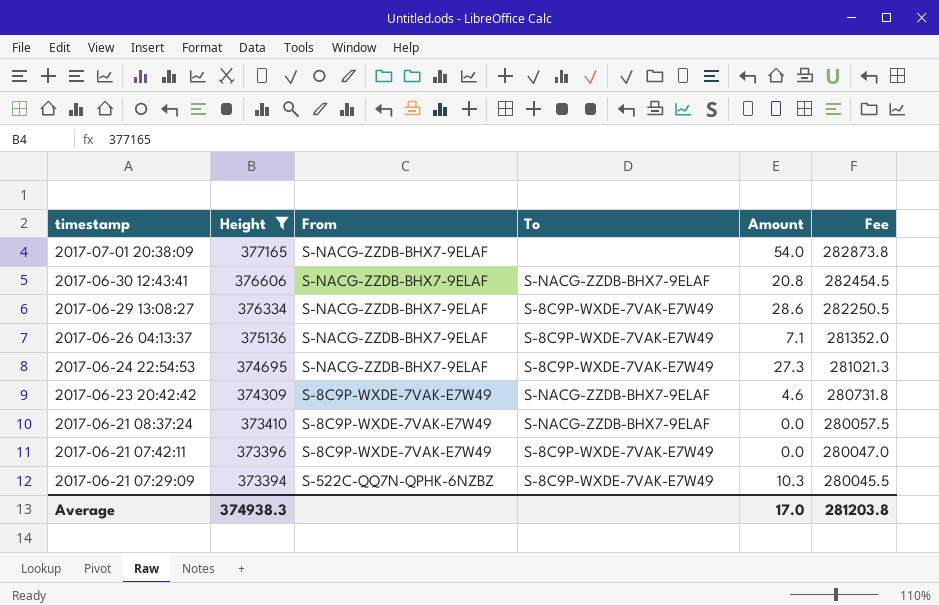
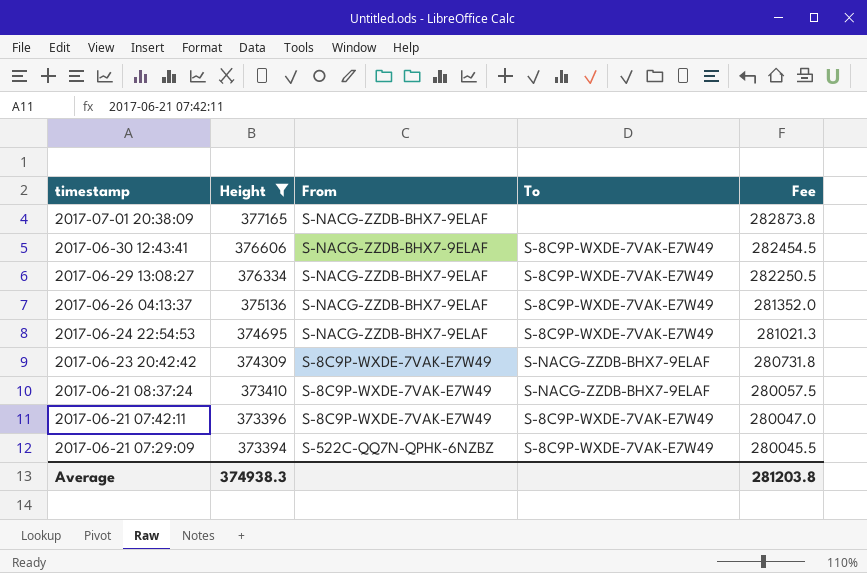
column Amount | position: 5 -> none
2017-06-30 12:43:41 | To: S-NACG-ZZDB-BHX7-9ELAF -> S-8C9P-WXDE-7VAK-E7W49

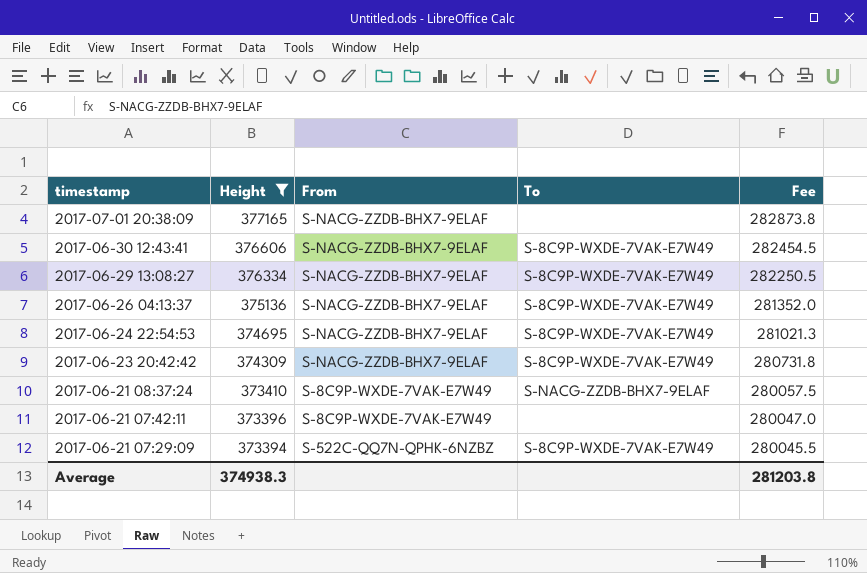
2017-06-23 20:42:42 | From: S-8C9P-WXDE-7VAK-E7W49 -> S-NACG-ZZDB-BHX7-9ELAF
2017-06-23 20:42:42 | To: S-NACG-ZZDB-BHX7-9ELAF -> S-8C9P-WXDE-7VAK-E7W49
2017-06-21 07:42:11 | To: S-8C9P-WXDE-7VAK-E7W49 -> none

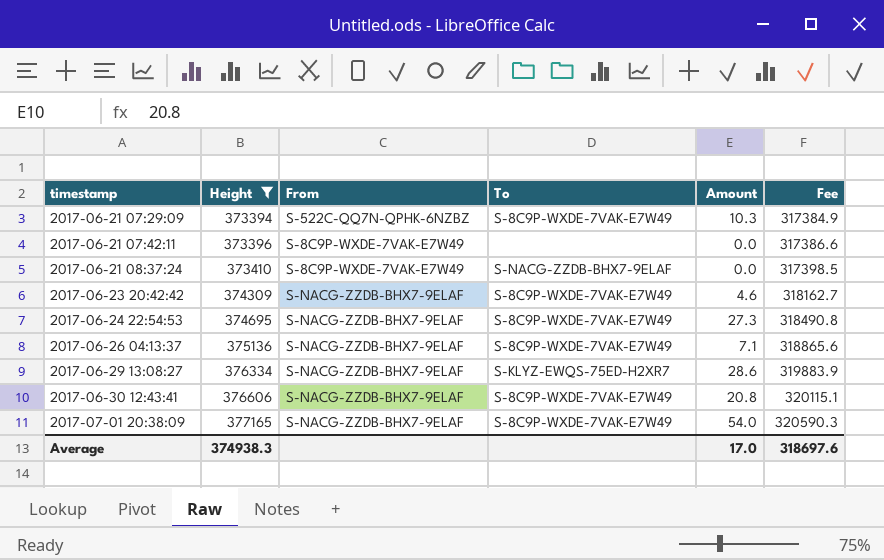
row order: timestamp descending -> timestamp ascending
column Amount | position: none -> 5
column Fee | formula: [Height] * 0.75 -> [Height] * 0.85
2017-06-29 13:08:27 | To: S-8C9P-WXDE-7VAK-E7W49 -> S-KLYZ-EWQS-75ED-H2XR7
2017-07-01 20:38:09 | To: none -> S-8C9P-WXDE-7VAK-E7W49
Average | Fee: 281203.8 -> 318697.6

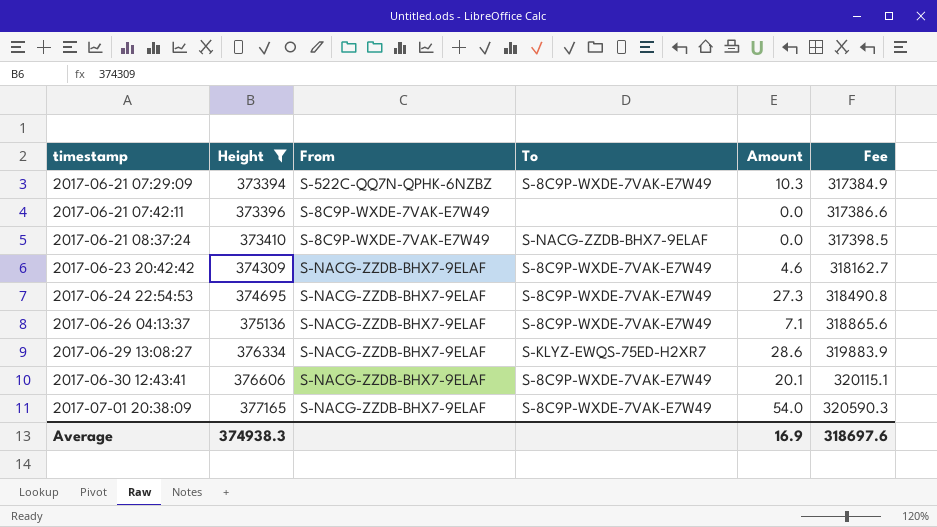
2017-06-30 12:43:41 | Amount: 20.8 -> 20.1
Average | Amount: 17.0 -> 16.9

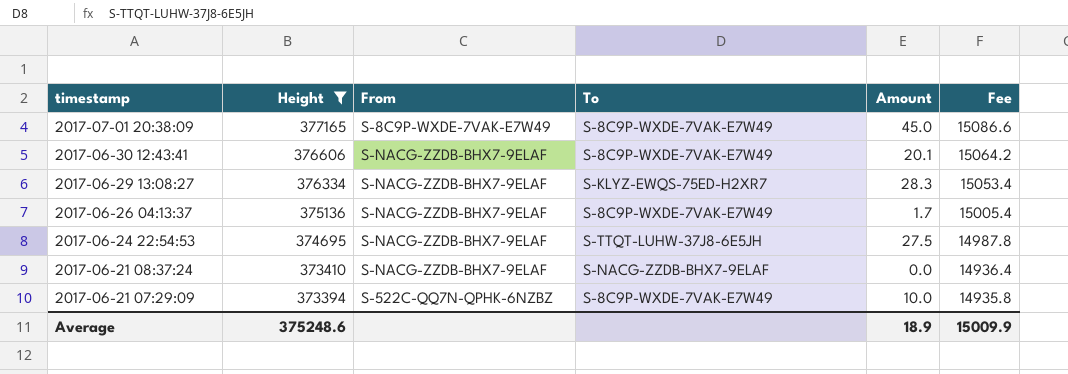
row order: timestamp ascending -> timestamp descending
column Fee | formula: [Height] * 0.85 -> [Height] * 0.04
row 2017-06-21 07:42:11: 373396 | S-8C9P-WXDE-7VAK-E7W49 | none | 0.0 | 317386.6 -> none
row 2017-06-23 20:42:42: 374309 | S-NACG-ZZDB-BHX7-9ELAF | S-8C9P-WXDE-7VAK-E7W49 | 4.6 | 318162.7 -> none
2017-07-01 20:38:09 | From: S-NACG-ZZDB-BHX7-9ELAF -> S-8C9P-WXDE-7VAK-E7W49
2017-07-01 20:38:09 | Amount: 54.0 -> 45.0
2017-06-29 13:08:27 | Amount: 28.6 -> 28.3
2017-06-26 04:13:37 | Amount: 7.1 -> 1.7
2017-06-24 22:54:53 | To: S-8C9P-WXDE-7VAK-E7W49 -> S-TTQT-LUHW-37J8-6E5JH
2017-06-24 22:54:53 | Amount: 27.3 -> 27.5
2017-06-21 08:37:24 | From: S-8C9P-WXDE-7VAK-E7W49 -> S-NACG-ZZDB-BHX7-9ELAF
2017-06-21 07:29:09 | Amount: 10.3 -> 10.0
Average | Height: 374938.3 -> 375248.6
Average | Amount: 16.9 -> 18.9
Average | Fee: 318697.6 -> 15009.9

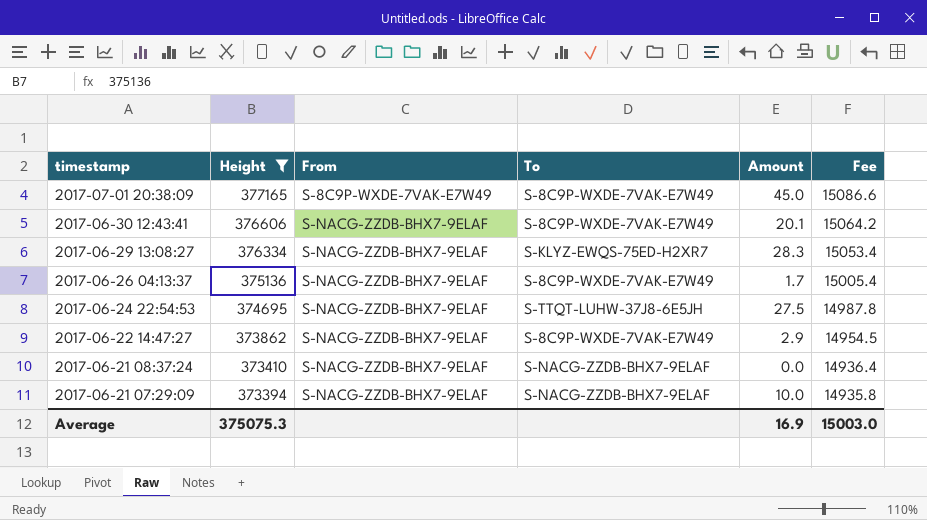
row 2017-06-22 14:47:27: none -> 373862 | S-NACG-ZZDB-BHX7-9ELAF | S-8C9P-WXDE-7VAK-E7W49 | 2.9 | 14954.5
2017-06-21 07:29:09 | From: S-522C-QQ7N-QPHK-6NZBZ -> S-NACG-ZZDB-BHX7-9ELAF
2017-06-21 07:29:09 | To: S-8C9P-WXDE-7VAK-E7W49 -> S-NACG-ZZDB-BHX7-9ELAF
Average | Height: 375248.6 -> 375075.3
Average | Amount: 18.9 -> 16.9
Average | Fee: 15009.9 -> 15003.0

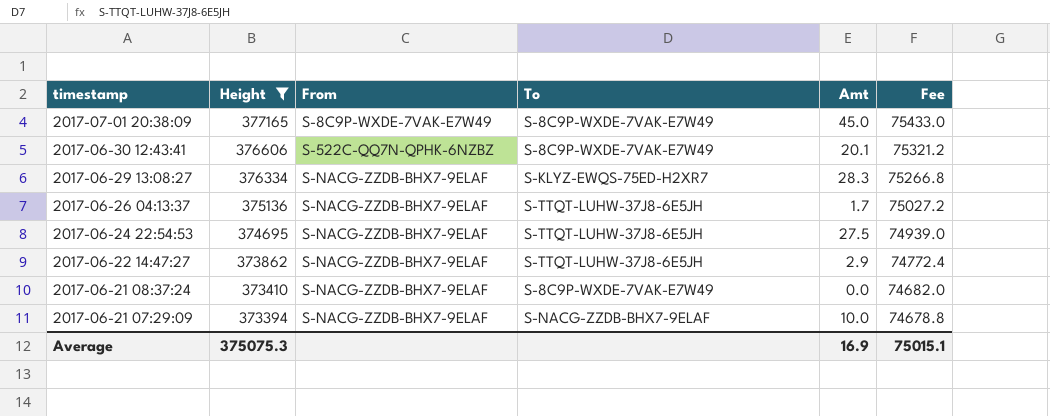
column name: Amount -> Amt
column Fee | formula: [Height] * 0.04 -> [Height] * 0.2
2017-06-30 12:43:41 | From: S-NACG-ZZDB-BHX7-9ELAF -> S-522C-QQ7N-QPHK-6NZBZ
2017-06-26 04:13:37 | To: S-8C9P-WXDE-7VAK-E7W49 -> S-TTQT-LUHW-37J8-6E5JH
2017-06-22 14:47:27 | To: S-8C9P-WXDE-7VAK-E7W49 -> S-TTQT-LUHW-37J8-6E5JH
2017-06-21 08:37:24 | To: S-NACG-ZZDB-BHX7-9ELAF -> S-8C9P-WXDE-7VAK-E7W49
Average | Fee: 15003.0 -> 75015.1

